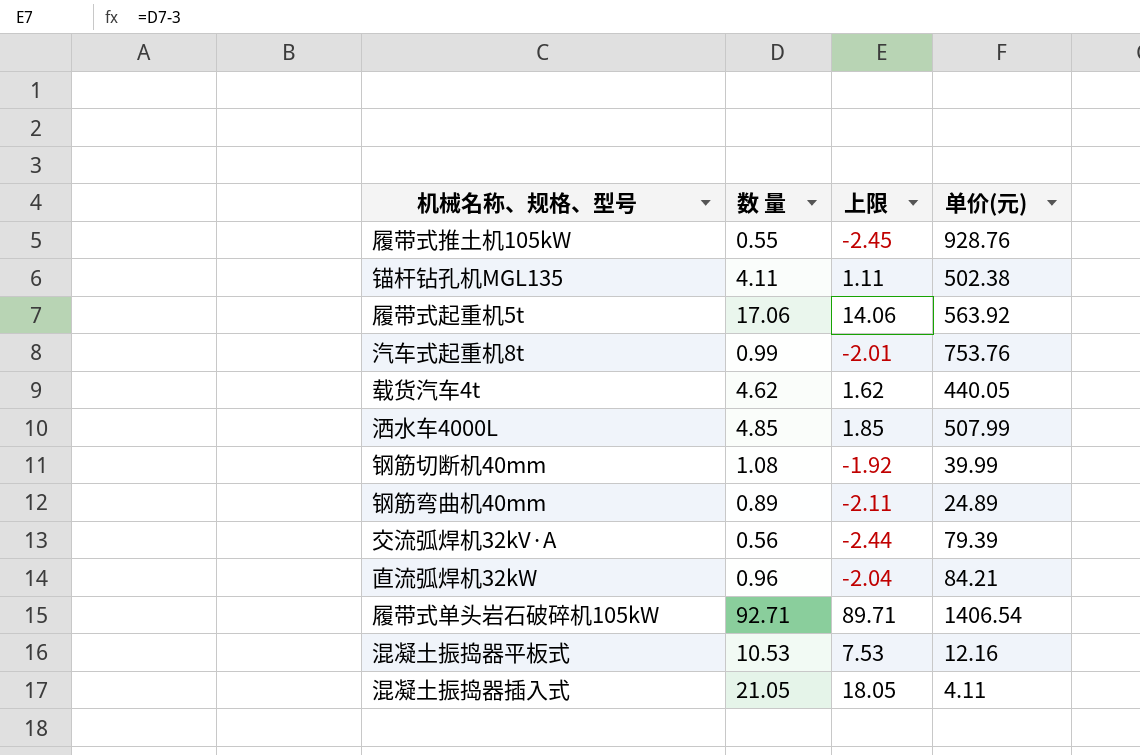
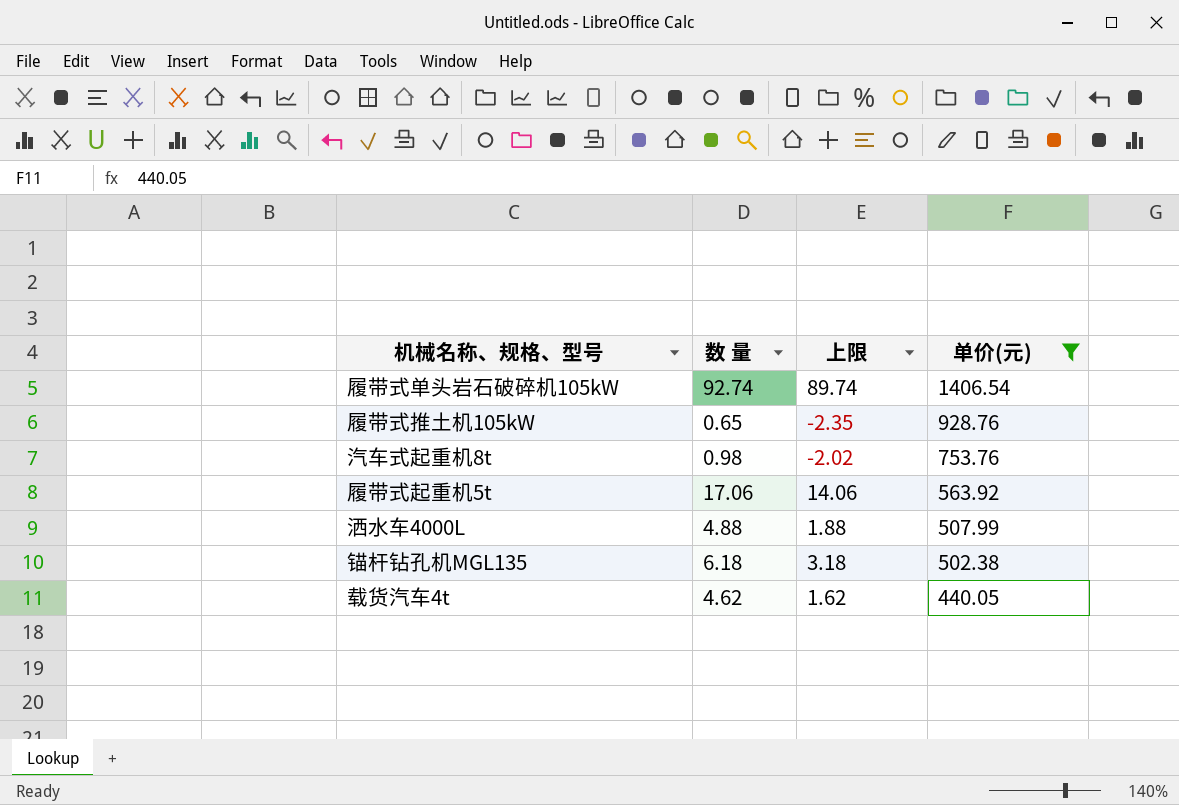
filter: none -> 单价(元) >= 440.05
row order: none -> 单价(元) descending
履带式单头岩石破碎机105kW | 数 量: 92.71 -> 92.74
履带式单头岩石破碎机105kW | 上限: 89.71 -> 89.74
履带式推土机105kW | 数 量: 0.55 -> 0.65
履带式推土机105kW | 上限: -2.45 -> -2.35
汽车式起重机8t | 数 量: 0.99 -> 0.98
汽车式起重机8t | 上限: -2.01 -> -2.02
洒水车4000L | 数 量: 4.85 -> 4.88
洒水车4000L | 上限: 1.85 -> 1.88
锚杆钻孔机MGL135 | 数 量: 4.11 -> 6.18
锚杆钻孔机MGL135 | 上限: 1.11 -> 3.18

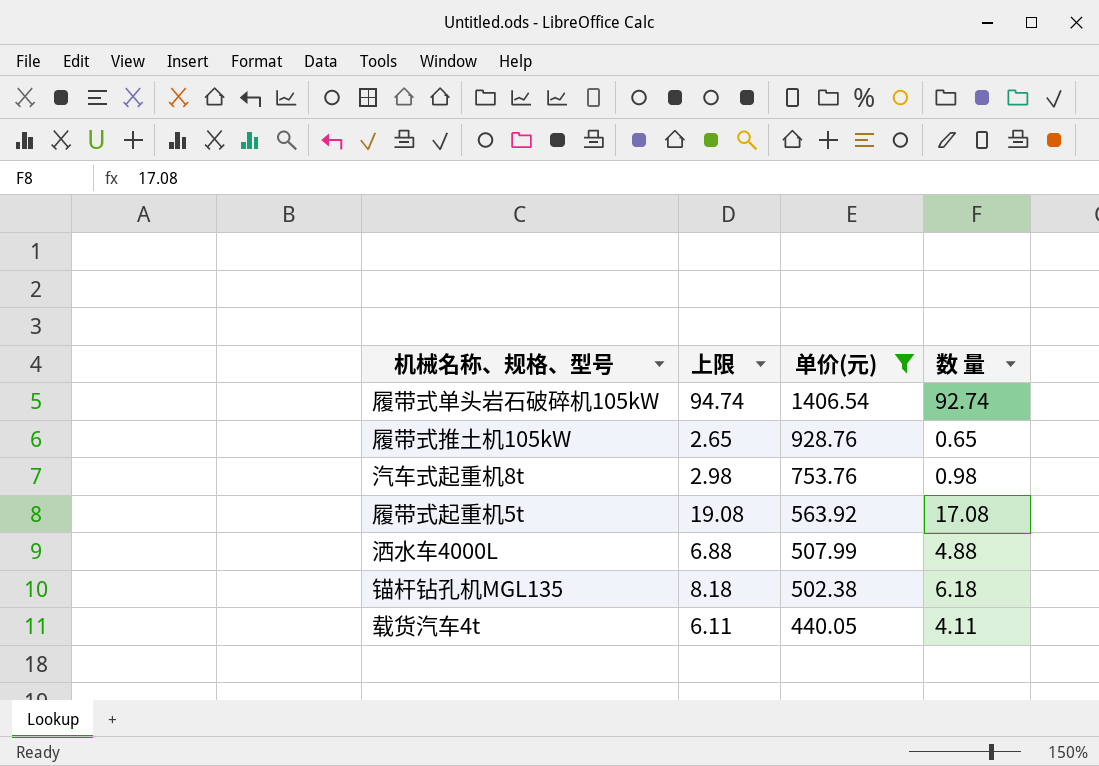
column 上限 | formula: [数 量] - 3 -> [数 量] + 2
column 数 量 | position: 2 -> 4
履带式起重机5t | 数 量: 17.06 -> 17.08
载货汽车4t | 数 量: 4.62 -> 4.11

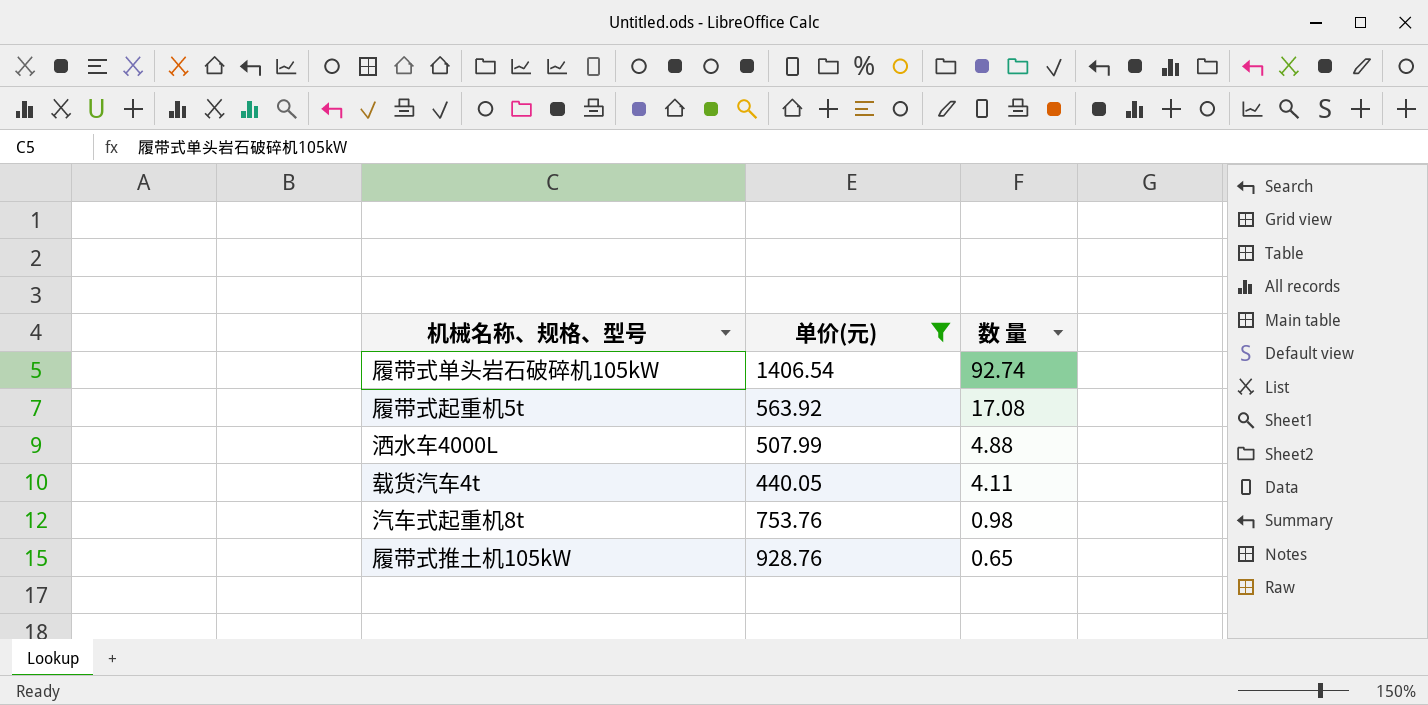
row order: 单价(元) descending -> 数 量 descending
column 上限 | formula: [数 量] + 2 -> none
row 锚杆钻孔机MGL135: 8.18 | 502.38 | 6.18 -> none

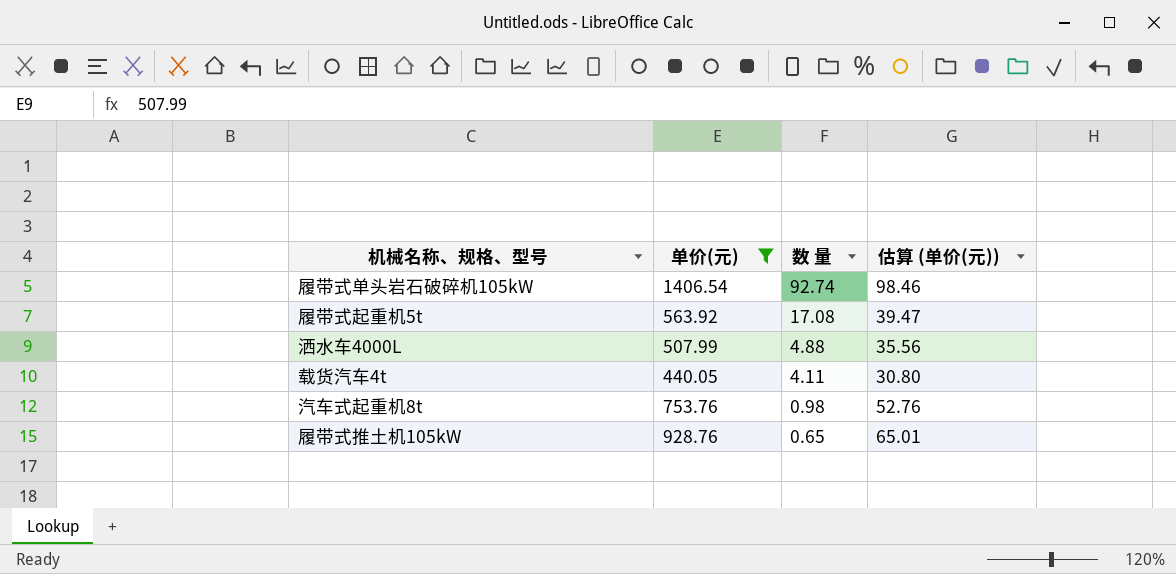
column 估算 (单价(元)) | formula: none -> [单价(元)] * 0.07

